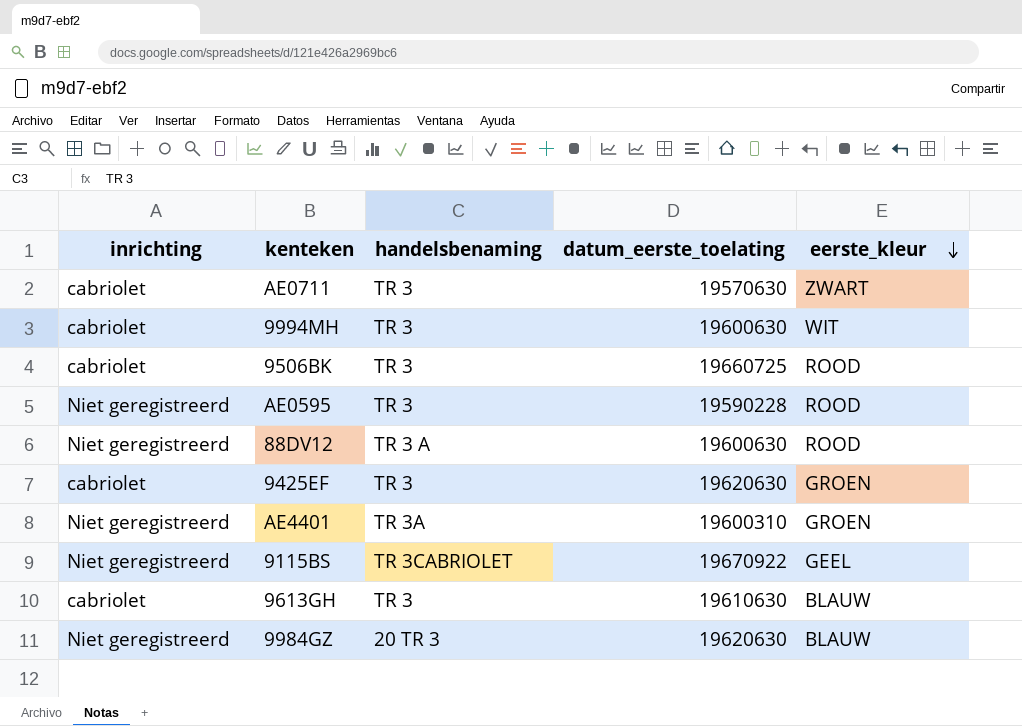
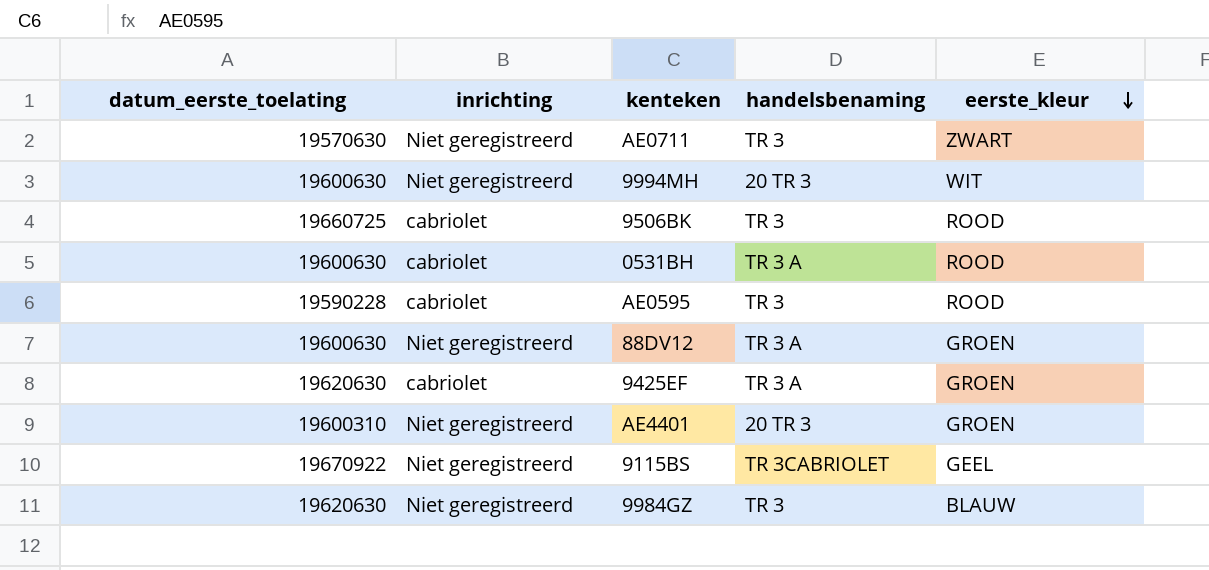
column datum_eerste_toelating | position: 4 -> 1
row 9613GH: cabriolet | TR 3 | 19610630 | BLAUW -> none
AE0711 | inrichting: cabriolet -> Niet geregistreerd
9994MH | inrichting: cabriolet -> Niet geregistreerd
9994MH | handelsbenaming: TR 3 -> 20 TR 3
row 0531BH: none -> 19600630 | cabriolet | TR 3 A | ROOD
AE0595 | inrichting: Niet geregistreerd -> cabriolet
88DV12 | eerste_kleur: ROOD -> GROEN
9425EF | handelsbenaming: TR 3 -> TR 3 A
AE4401 | handelsbenaming: TR 3A -> 20 TR 3
9984GZ | handelsbenaming: 20 TR 3 -> TR 3

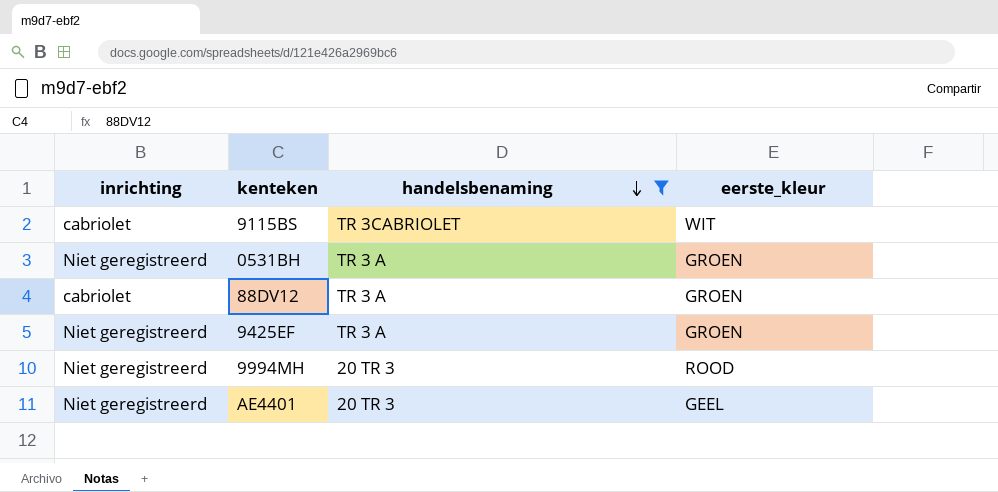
filter: none -> handelsbenaming != TR 3
row order: eerste_kleur descending -> handelsbenaming descending
column datum_eerste_toelating | position: 1 -> none
9115BS | inrichting: Niet geregistreerd -> cabriolet
9115BS | eerste_kleur: GEEL -> WIT
0531BH | inrichting: cabriolet -> Niet geregistreerd
0531BH | eerste_kleur: ROOD -> GROEN
88DV12 | inrichting: Niet geregistreerd -> cabriolet
9425EF | inrichting: cabriolet -> Niet geregistreerd
9994MH | eerste_kleur: WIT -> ROOD
AE4401 | eerste_kleur: GROEN -> GEEL

